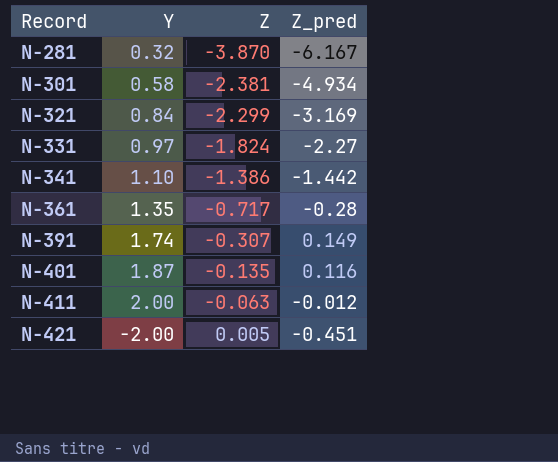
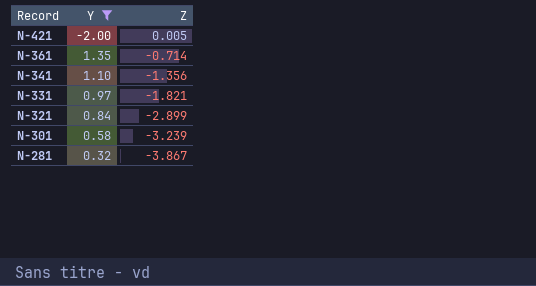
filter: none -> Y <= 1.35
row order: Record ascending -> Record descending
column Z_pred | position: 4 -> none
N-361 | Z: -0.717 -> -0.714
N-341 | Z: -1.386 -> -1.356
N-331 | Z: -1.824 -> -1.821
N-321 | Z: -2.299 -> -2.899
N-301 | Z: -2.381 -> -3.239
N-281 | Z: -3.870 -> -3.867

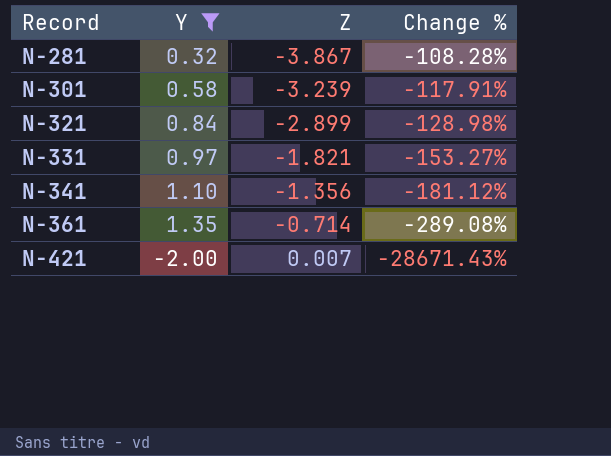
row order: Record descending -> Record ascending
column Change % | formula: none -> ([Y] - [Z]) / [Z]
N-421 | Z: 0.005 -> 0.007

